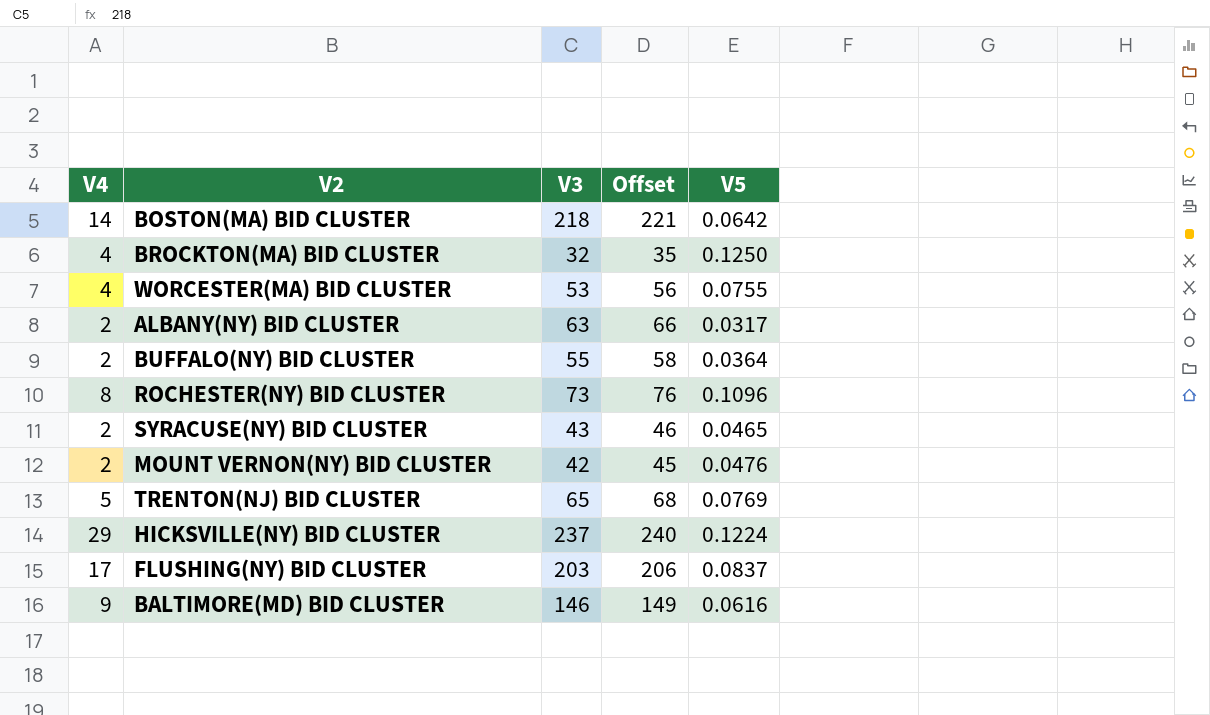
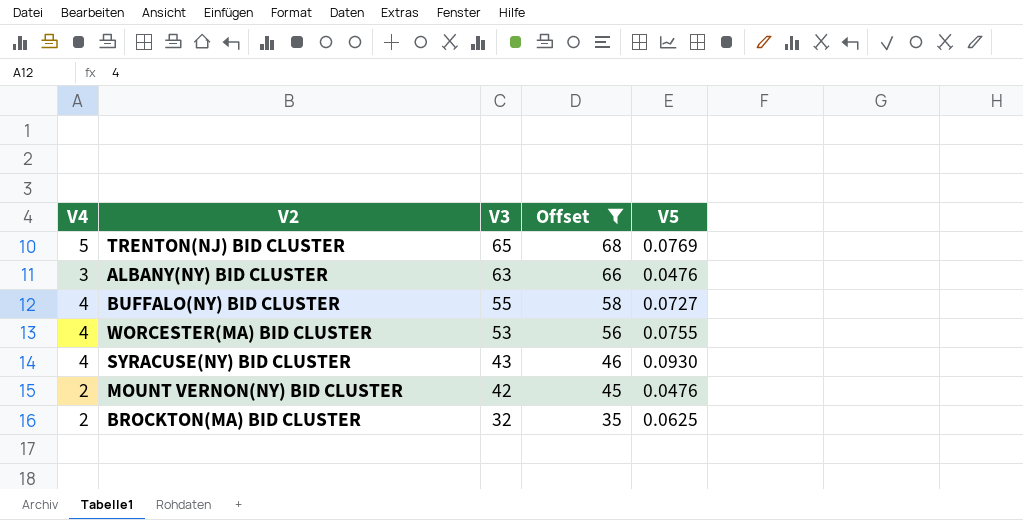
filter: none -> Offset <= 68
row order: none -> V3 descending
ALBANY(NY) BID CLUSTER | V4: 2 -> 3
ALBANY(NY) BID CLUSTER | V5: 0.0317 -> 0.0476
BUFFALO(NY) BID CLUSTER | V4: 2 -> 4
BUFFALO(NY) BID CLUSTER | V5: 0.0364 -> 0.0727
SYRACUSE(NY) BID CLUSTER | V4: 2 -> 4
SYRACUSE(NY) BID CLUSTER | V5: 0.0465 -> 0.0930
BROCKTON(MA) BID CLUSTER | V4: 4 -> 2
BROCKTON(MA) BID CLUSTER | V5: 0.1250 -> 0.0625

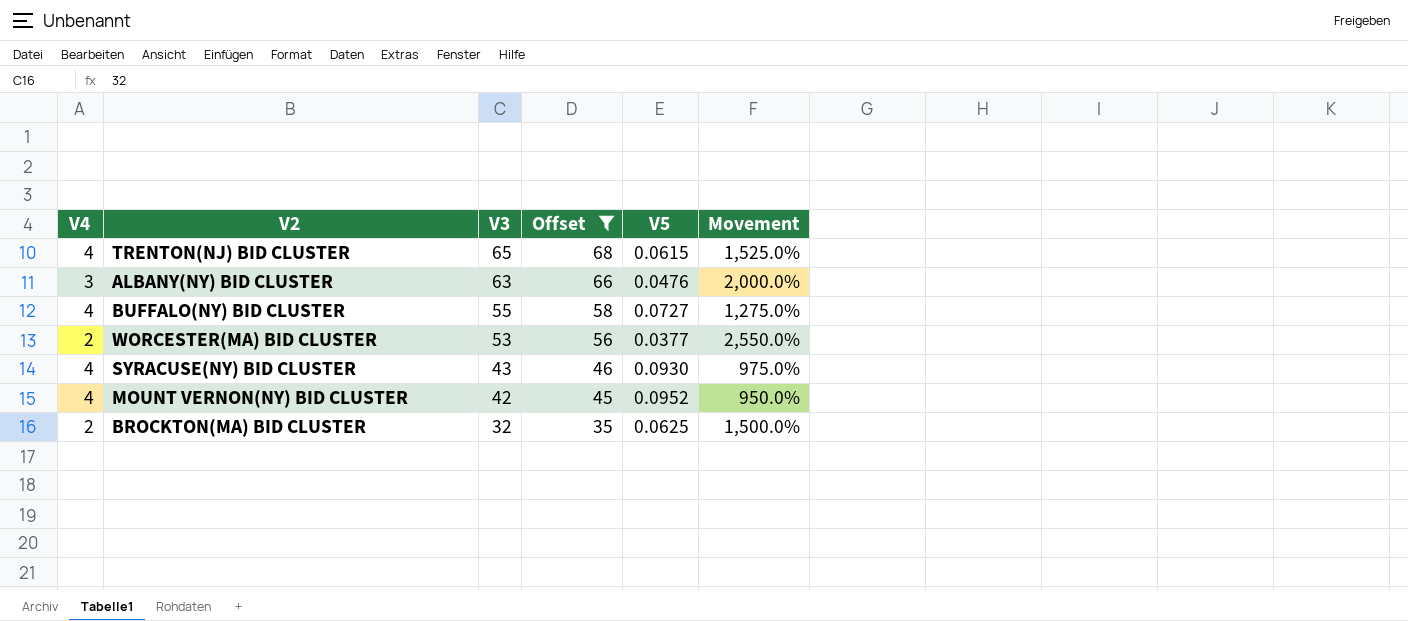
column Movement | formula: none -> ([V3] - [V4]) / [V4]
TRENTON(NJ) BID CLUSTER | V4: 5 -> 4
TRENTON(NJ) BID CLUSTER | V5: 0.0769 -> 0.0615
WORCESTER(MA) BID CLUSTER | V4: 4 -> 2
WORCESTER(MA) BID CLUSTER | V5: 0.0755 -> 0.0377
MOUNT VERNON(NY) BID CLUSTER | V4: 2 -> 4
MOUNT VERNON(NY) BID CLUSTER | V5: 0.0476 -> 0.0952

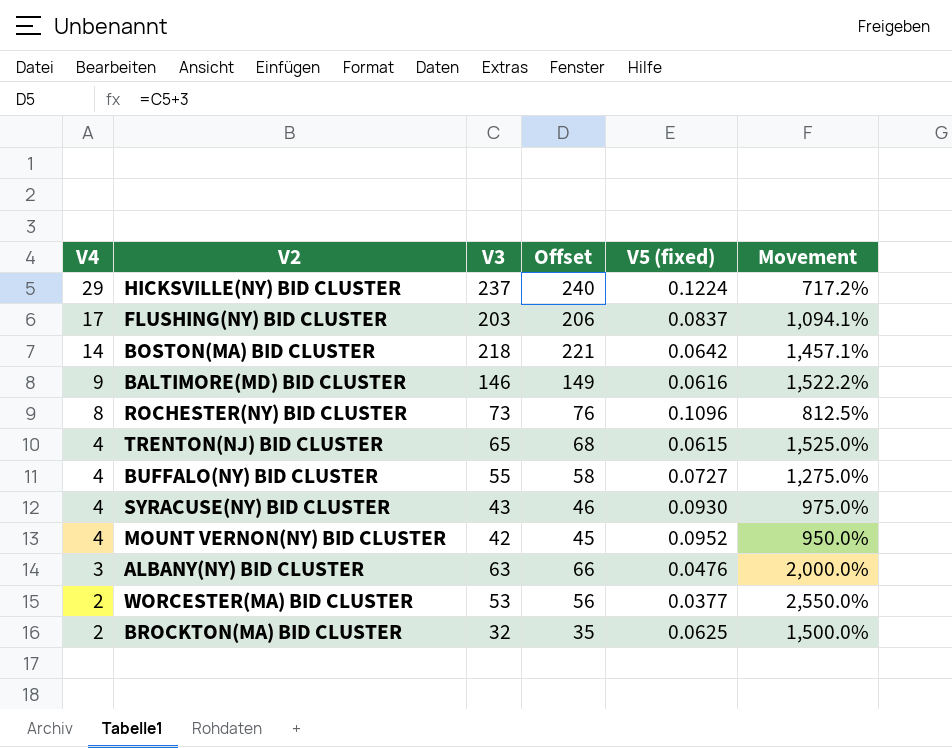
filter: Offset <= 68 -> none
row order: V3 descending -> V4 descending
column name: V5 -> V5 (fixed)

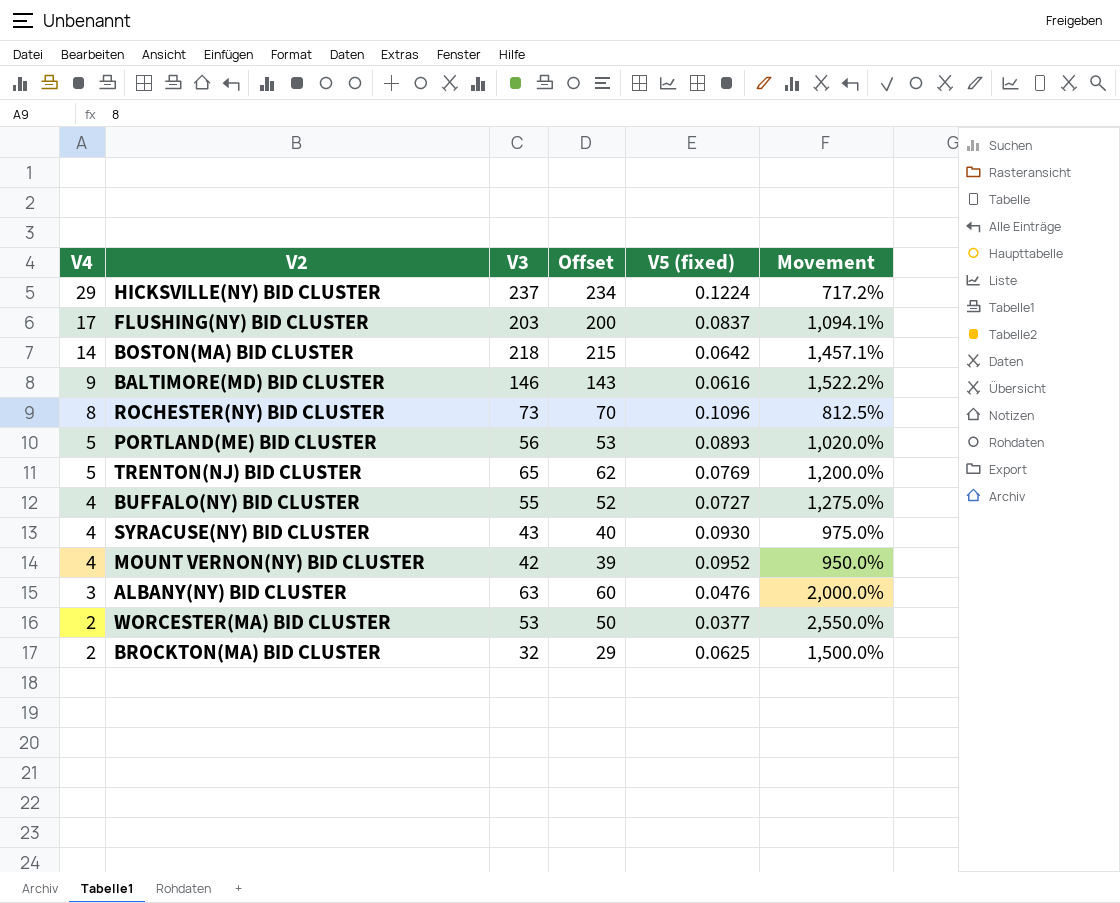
column Offset | formula: [V3] + 3 -> [V3] - 3
row PORTLAND(ME) BID CLUSTER: none -> 5 | 56 | 53 | 0.0893 | 1,020.0%
TRENTON(NJ) BID CLUSTER | V4: 4 -> 5
TRENTON(NJ) BID CLUSTER | V5 (fixed): 0.0615 -> 0.0769
TRENTON(NJ) BID CLUSTER | Movement: 1,525.0% -> 1,200.0%

